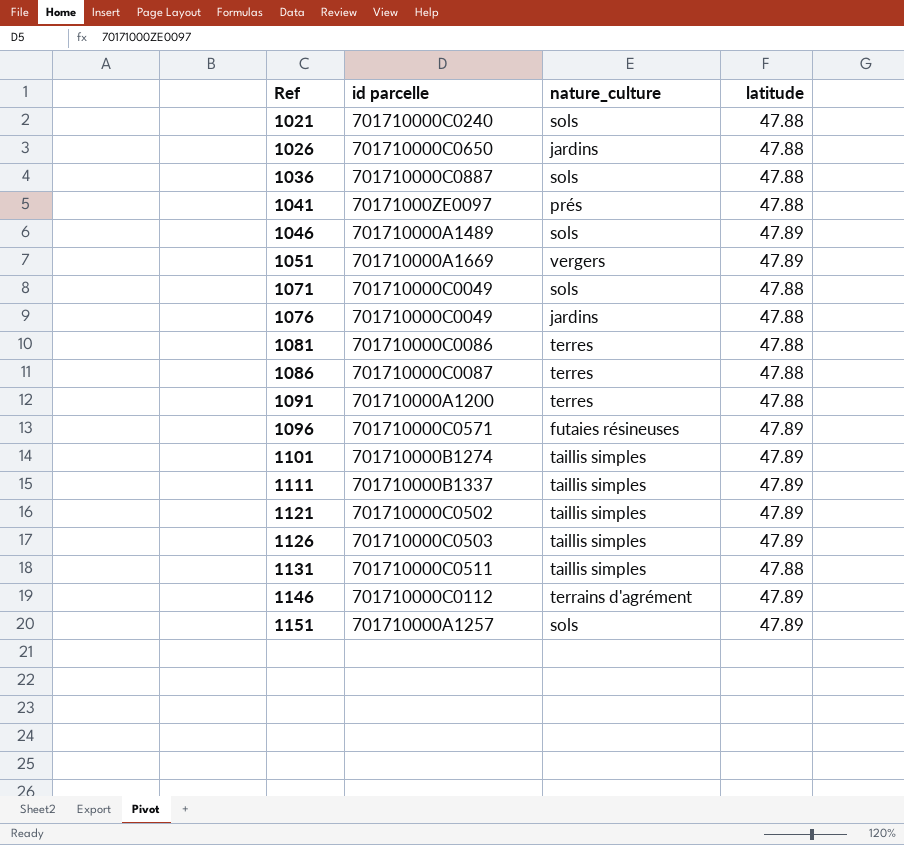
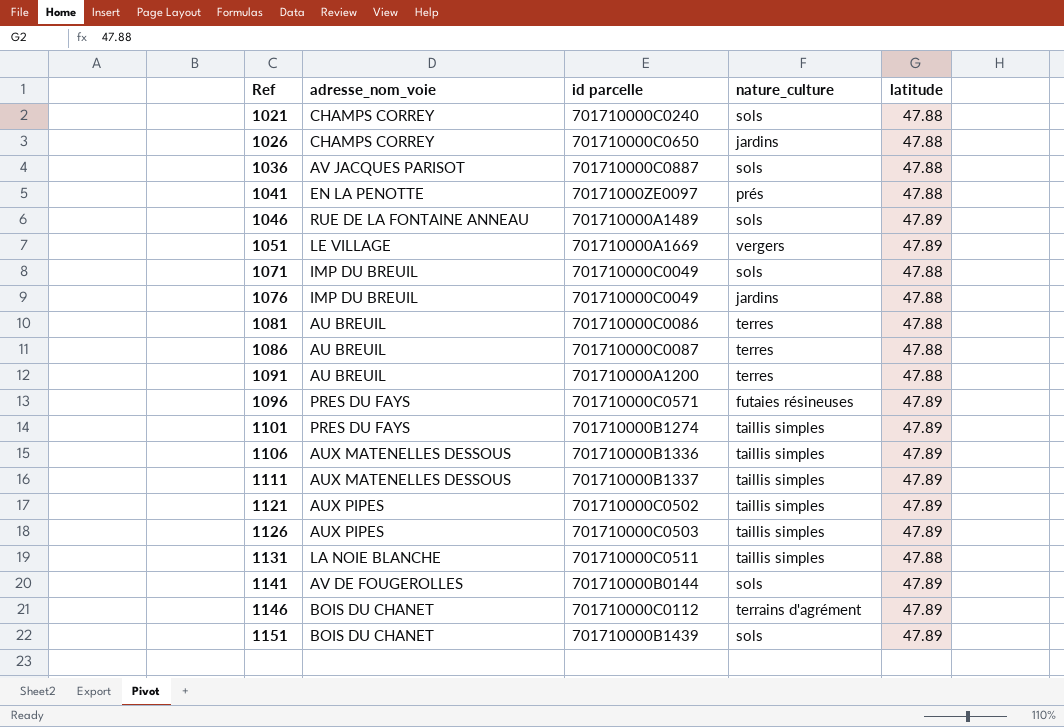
column adresse_nom_voie | position: none -> 2
row 1106: none -> AUX MATENELLES DESSOUS | 701710000B1336 | taillis simples | 47.89
row 1141: none -> AV DE FOUGEROLLES | 701710000B0144 | sols | 47.89
1151 | id parcelle: 701710000A1257 -> 701710000B1439

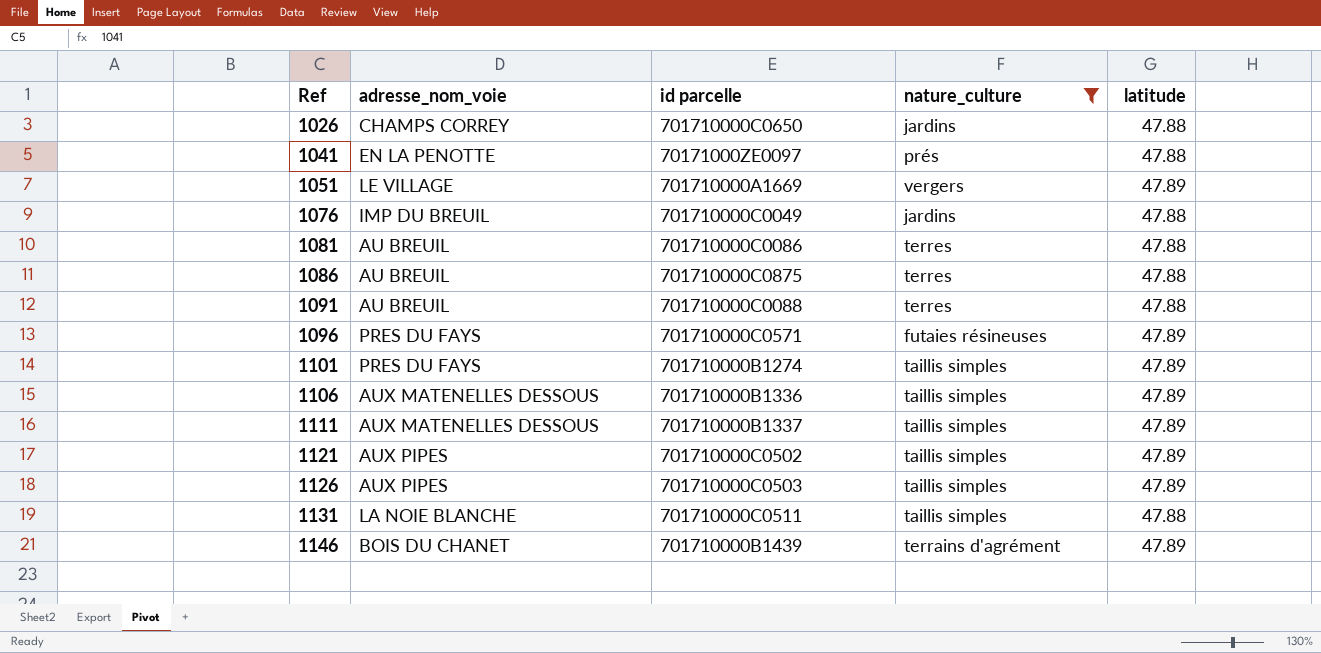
filter: none -> nature_culture != sols
1086 | id parcelle: 701710000C0087 -> 701710000C0875
1091 | id parcelle: 701710000A1200 -> 701710000C0088
1146 | id parcelle: 701710000C0112 -> 701710000B1439

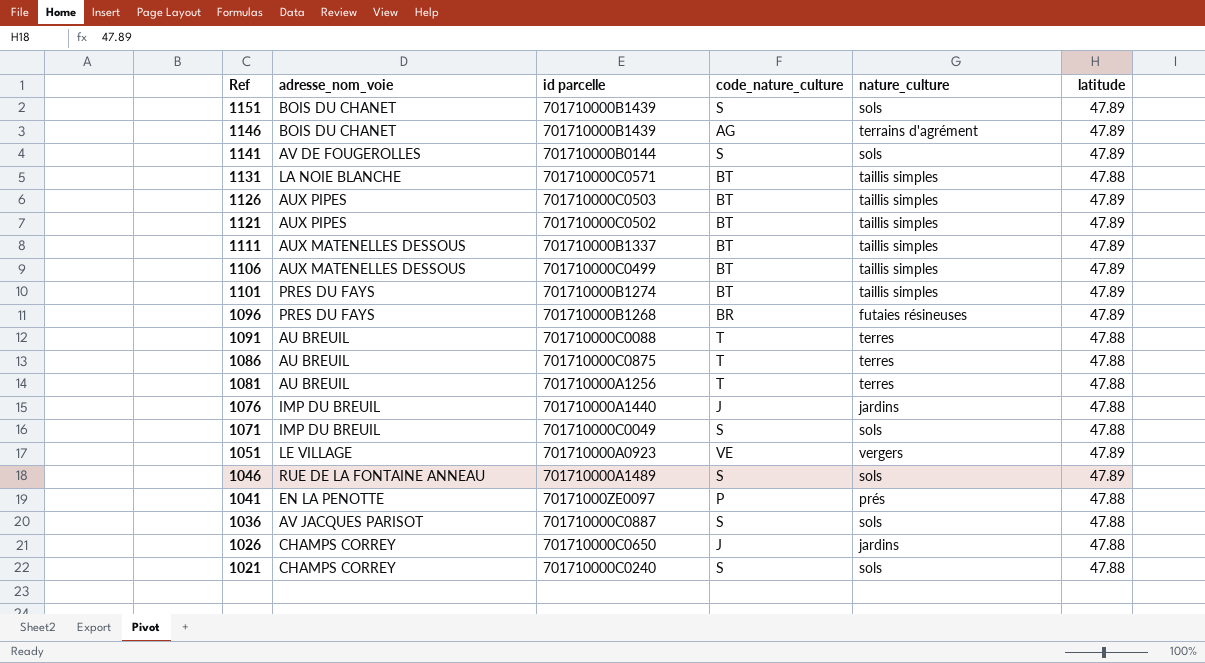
filter: nature_culture != sols -> none
row order: Ref ascending -> Ref descending
column code_nature_culture | position: none -> 4
1131 | id parcelle: 701710000C0511 -> 701710000C0571
1106 | id parcelle: 701710000B1336 -> 701710000C0499
1096 | id parcelle: 701710000C0571 -> 701710000B1268
1081 | id parcelle: 701710000C0086 -> 701710000A1256
1076 | id parcelle: 701710000C0049 -> 701710000A1440
1051 | id parcelle: 701710000A1669 -> 701710000A0923

